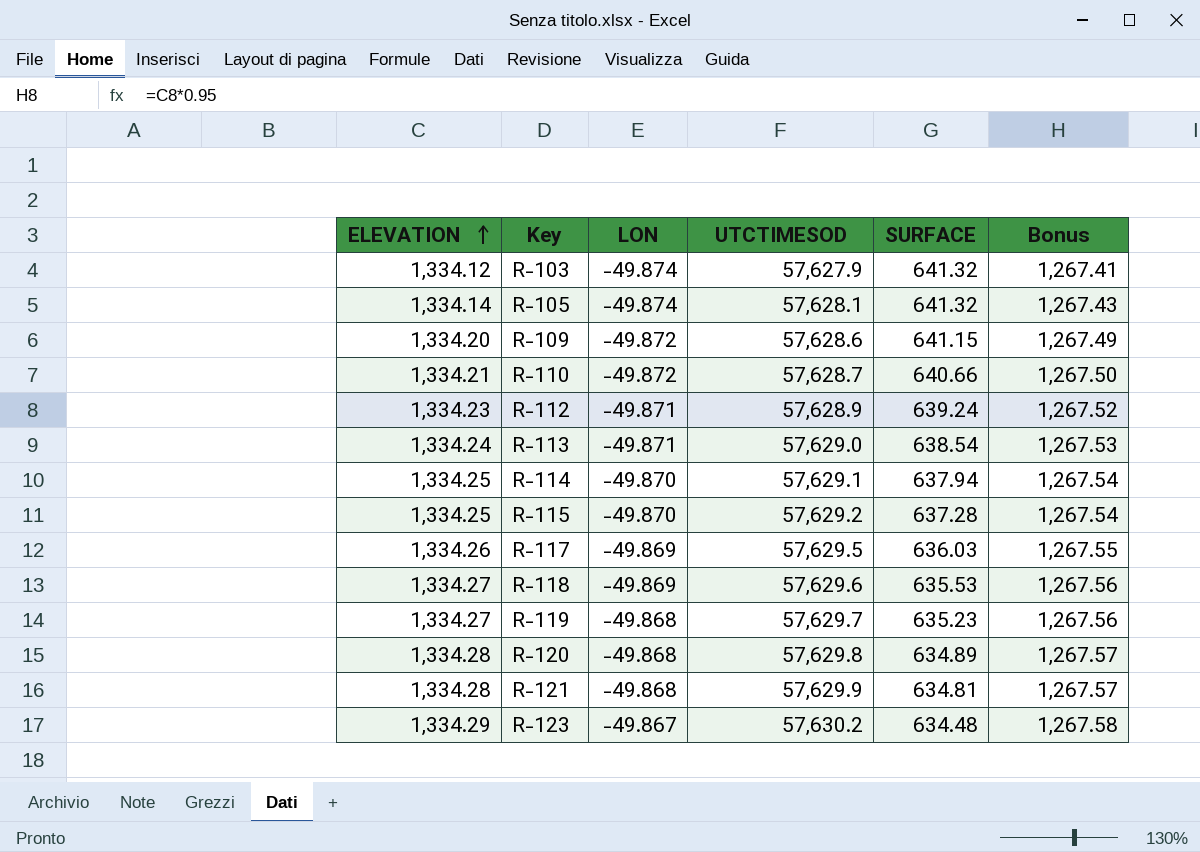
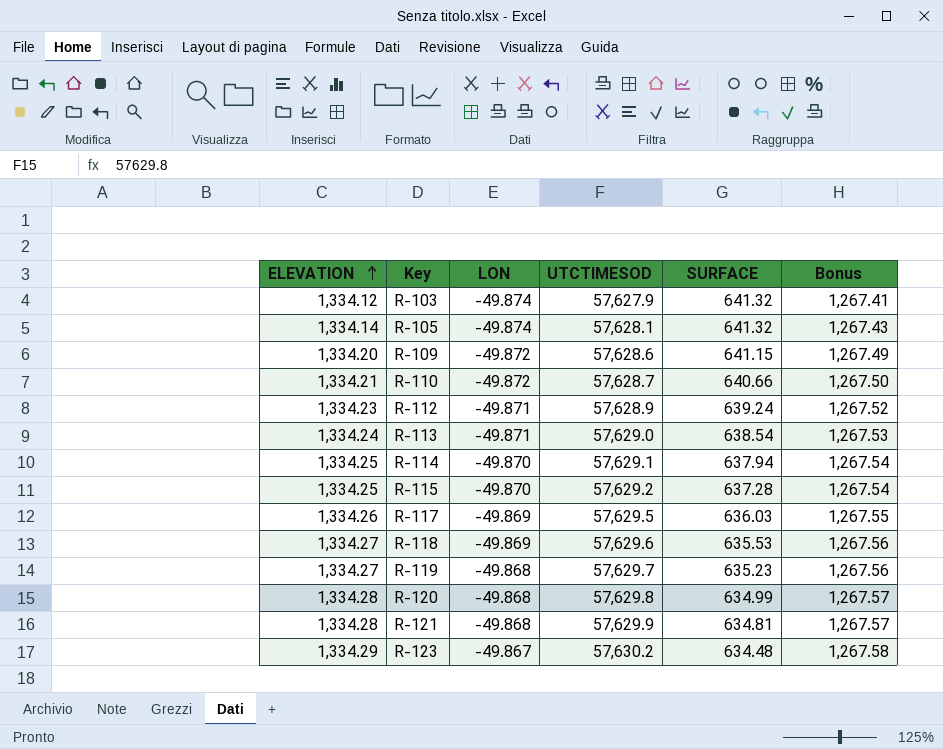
R-120 | SURFACE: 634.89 -> 634.99

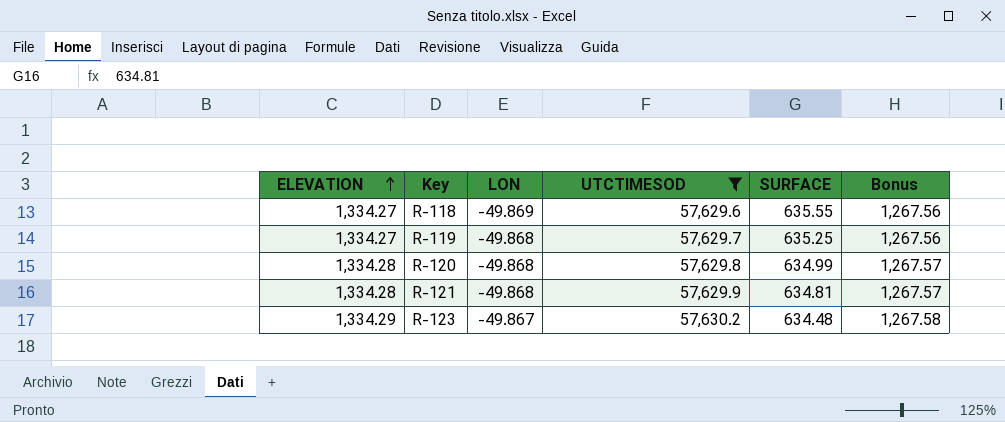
filter: none -> UTCTIMESOD >= 57,629.6
R-118 | SURFACE: 635.53 -> 635.55
R-119 | SURFACE: 635.23 -> 635.25

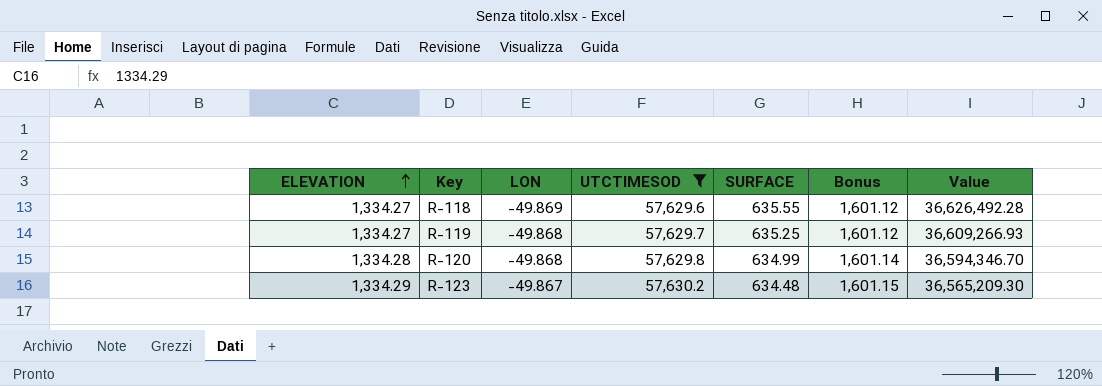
column Bonus | formula: [ELEVATION] * 0.95 -> [ELEVATION] * 1.2
column Value | formula: none -> [UTCTIMESOD] * [SURFACE]
row R-121: 1,334.28 | -49.868 | 57,629.9 | 634.81 | 1,267.57 -> none

